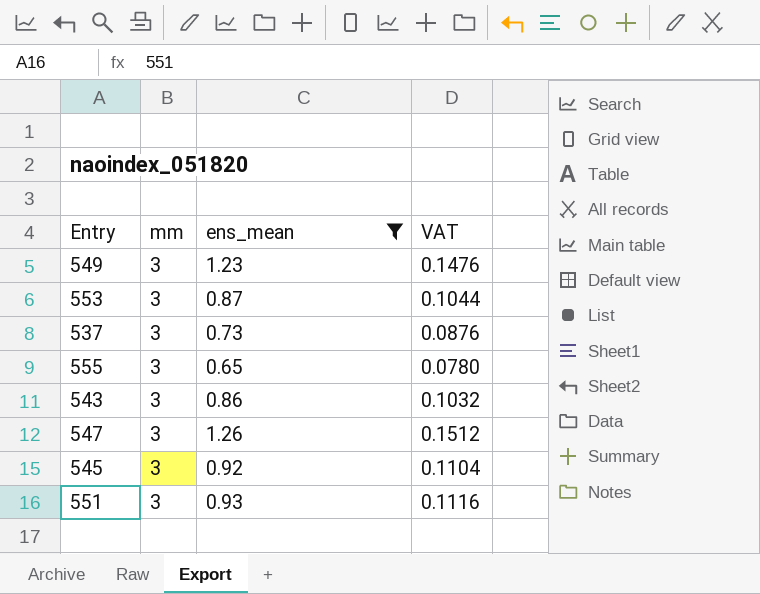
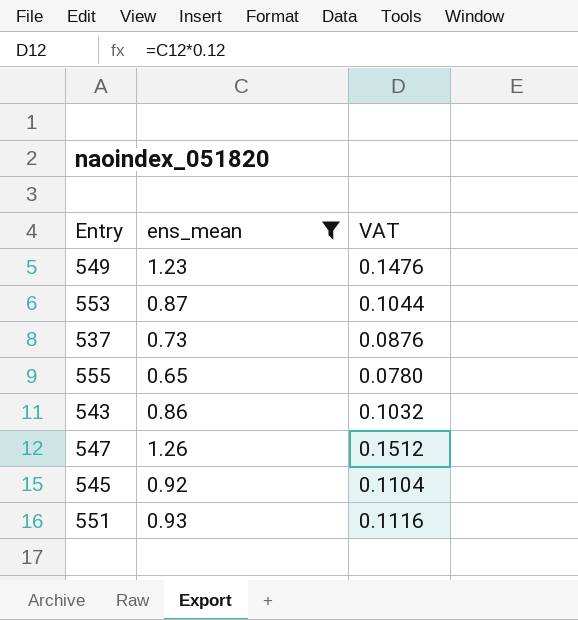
column mm | position: 2 -> none

